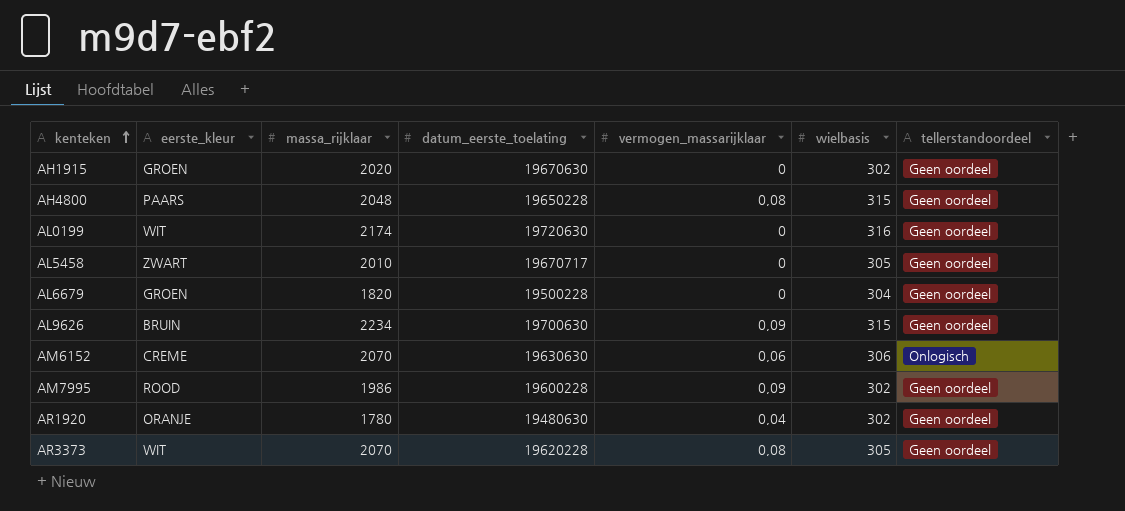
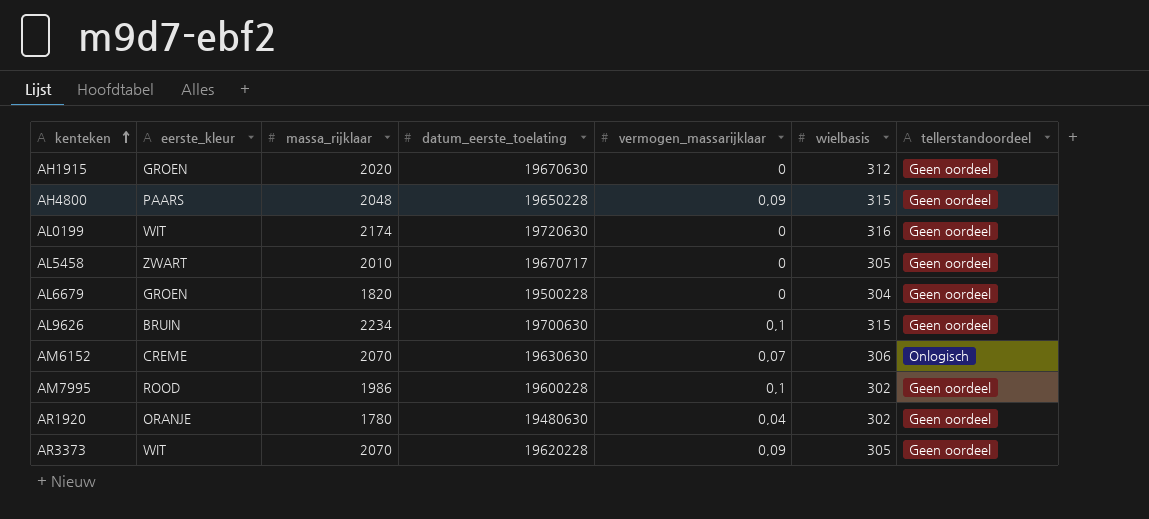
AH1915 | wielbasis: 302 -> 312
AH4800 | vermogen_massarijklaar: 0,08 -> 0,09
AL9626 | vermogen_massarijklaar: 0,09 -> 0,1
AM6152 | vermogen_massarijklaar: 0,06 -> 0,07
AM7995 | vermogen_massarijklaar: 0,09 -> 0,1
AR3373 | vermogen_massarijklaar: 0,08 -> 0,09

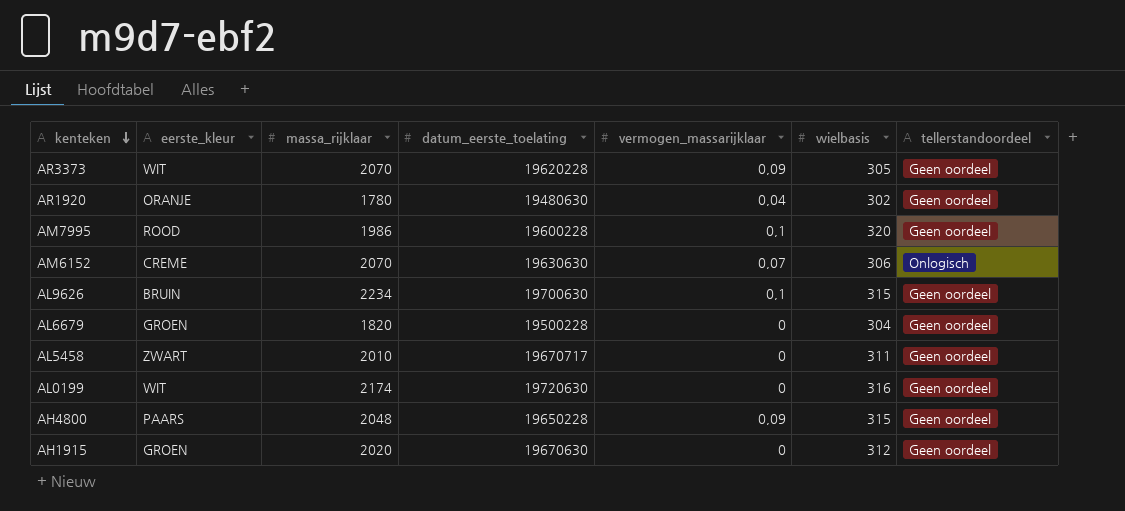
row order: kenteken ascending -> kenteken descending
AM7995 | wielbasis: 302 -> 320
AL5458 | wielbasis: 305 -> 311

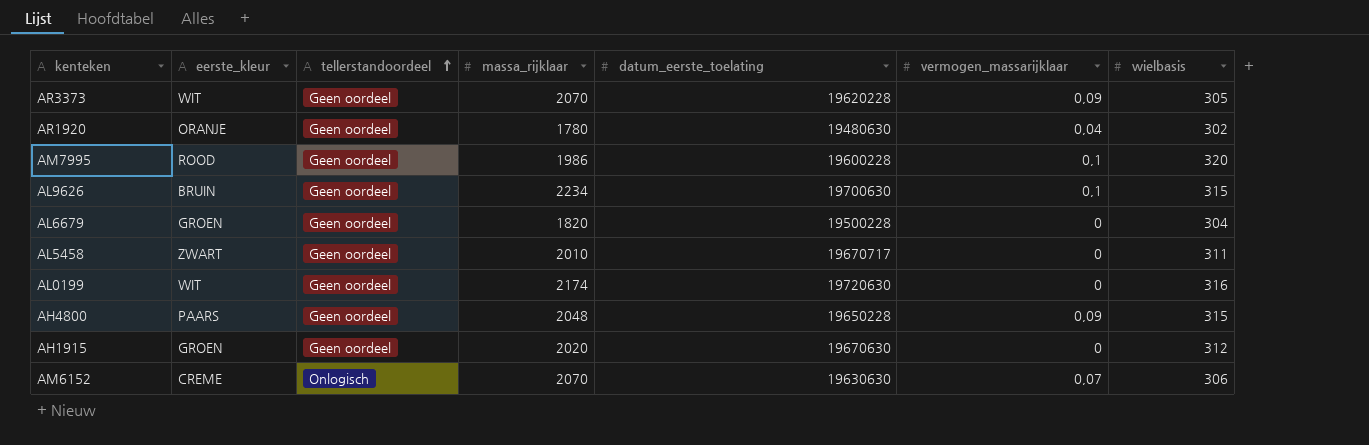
row order: kenteken descending -> tellerstandoordeel ascending
column tellerstandoordeel | position: 7 -> 3

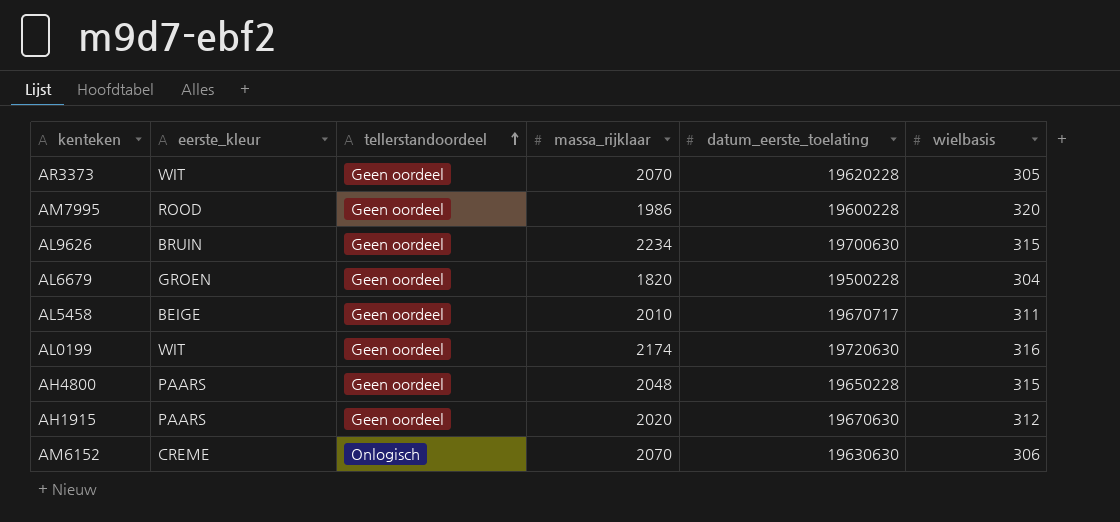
column vermogen_massarijklaar | position: 6 -> none
row AR1920: ORANJE | Geen oordeel | 1780 | 19480630 | 0,04 | 302 -> none
AL5458 | eerste_kleur: ZWART -> BEIGE
AH1915 | eerste_kleur: GROEN -> PAARS

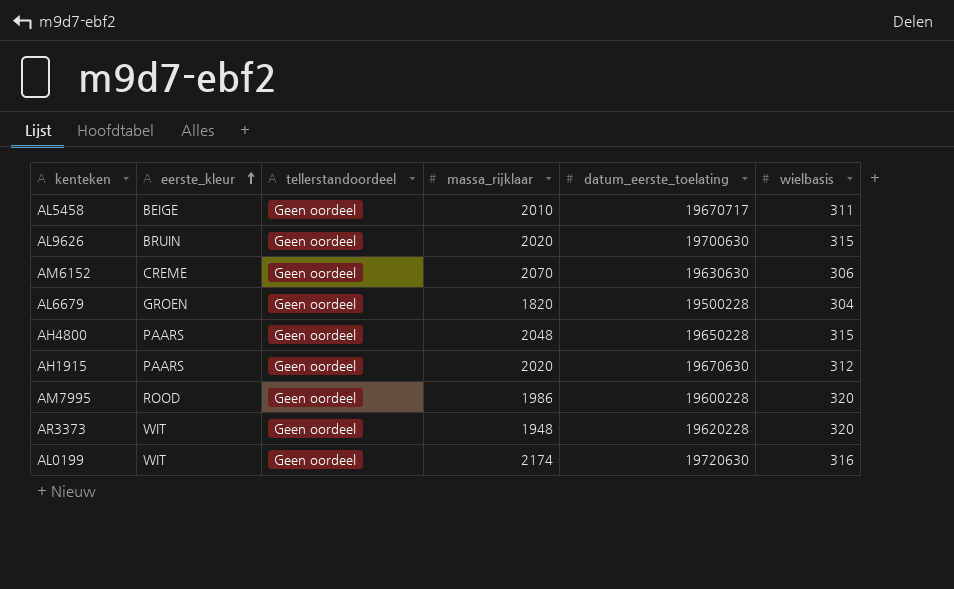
row order: tellerstandoordeel ascending -> eerste_kleur ascending
AL9626 | massa_rijklaar: 2234 -> 2020
AM6152 | tellerstandoordeel: Onlogisch -> Geen oordeel
AR3373 | massa_rijklaar: 2070 -> 1948
AR3373 | wielbasis: 305 -> 320

